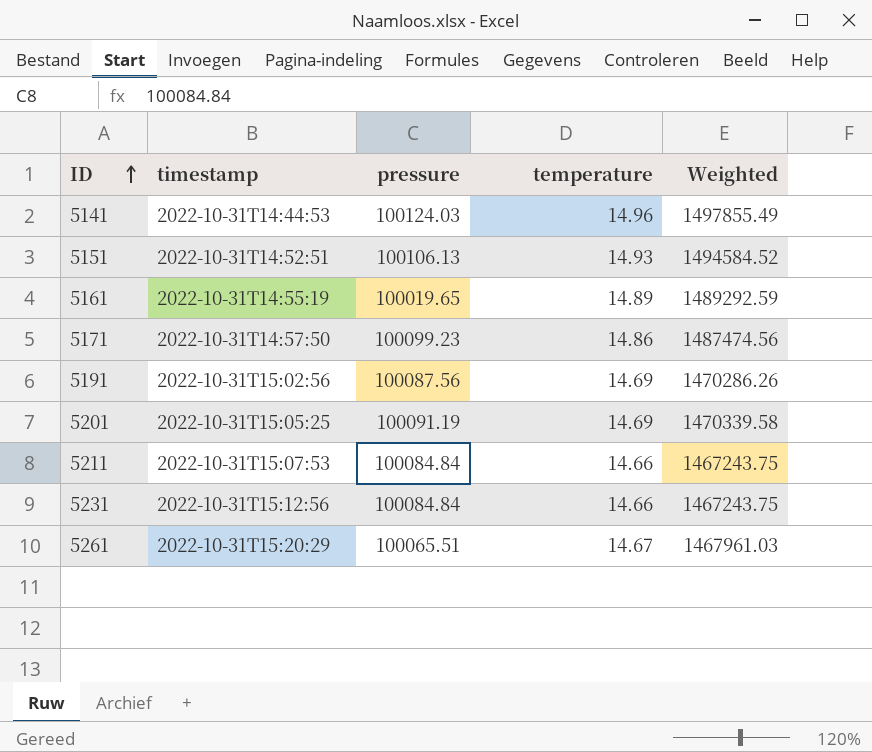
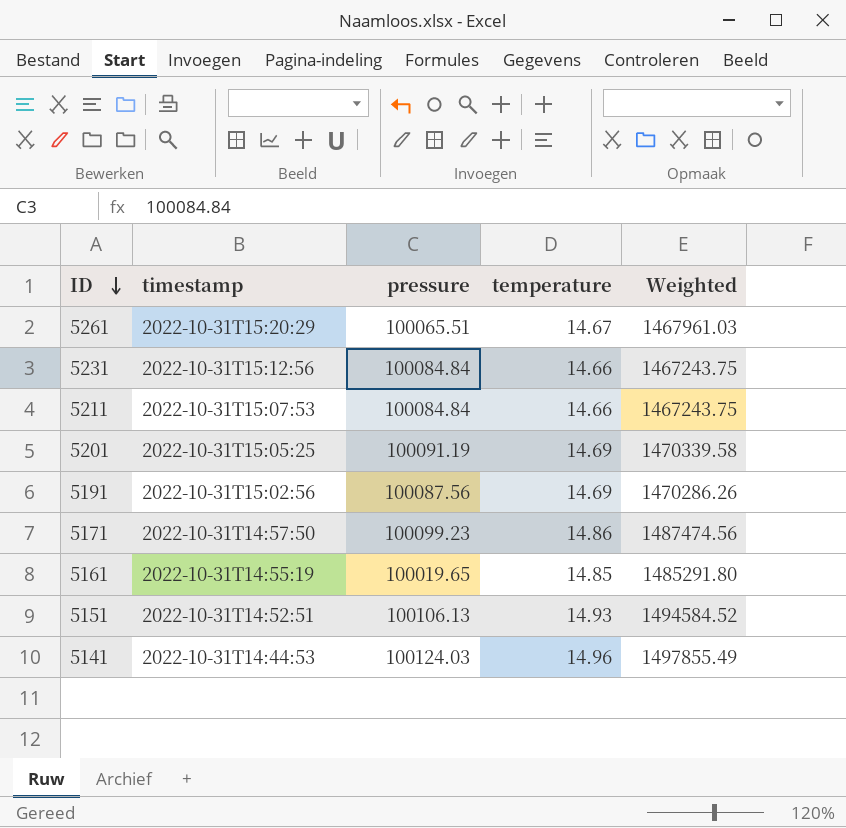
row order: ID ascending -> ID descending
5161 | temperature: 14.89 -> 14.85
5161 | Weighted: 1489292.59 -> 1485291.80

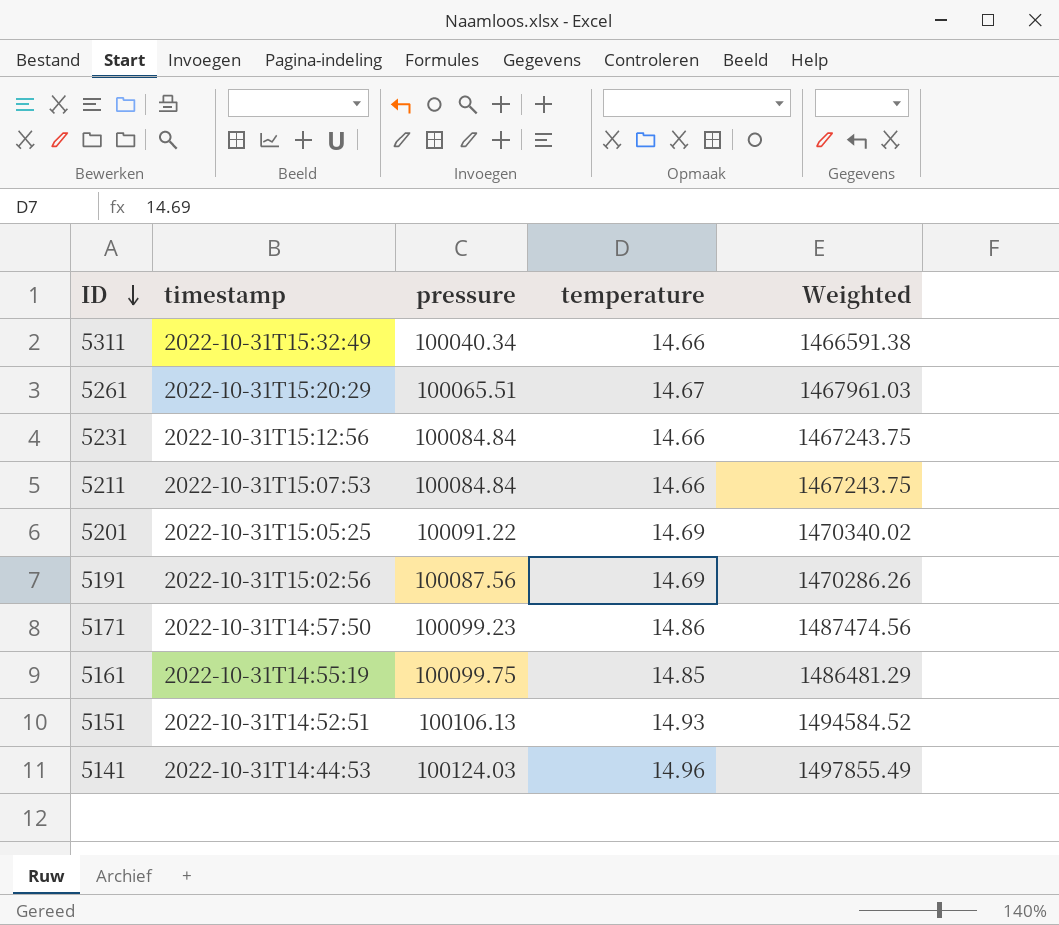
row 5311: none -> 2022-10-31T15:32:49 | 100040.34 | 14.66 | 1466591.38
5201 | pressure: 100091.19 -> 100091.22
5201 | Weighted: 1470339.58 -> 1470340.02
5161 | pressure: 100019.65 -> 100099.75
5161 | Weighted: 1485291.80 -> 1486481.29

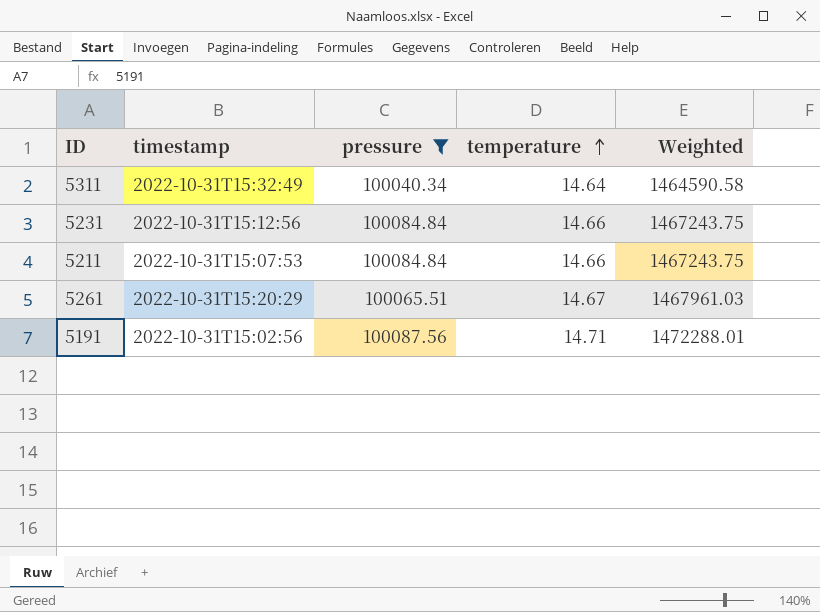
filter: none -> pressure <= 100087.56
row order: ID descending -> temperature ascending
5311 | temperature: 14.66 -> 14.64
5311 | Weighted: 1466591.38 -> 1464590.58
5191 | temperature: 14.69 -> 14.71
5191 | Weighted: 1470286.26 -> 1472288.01

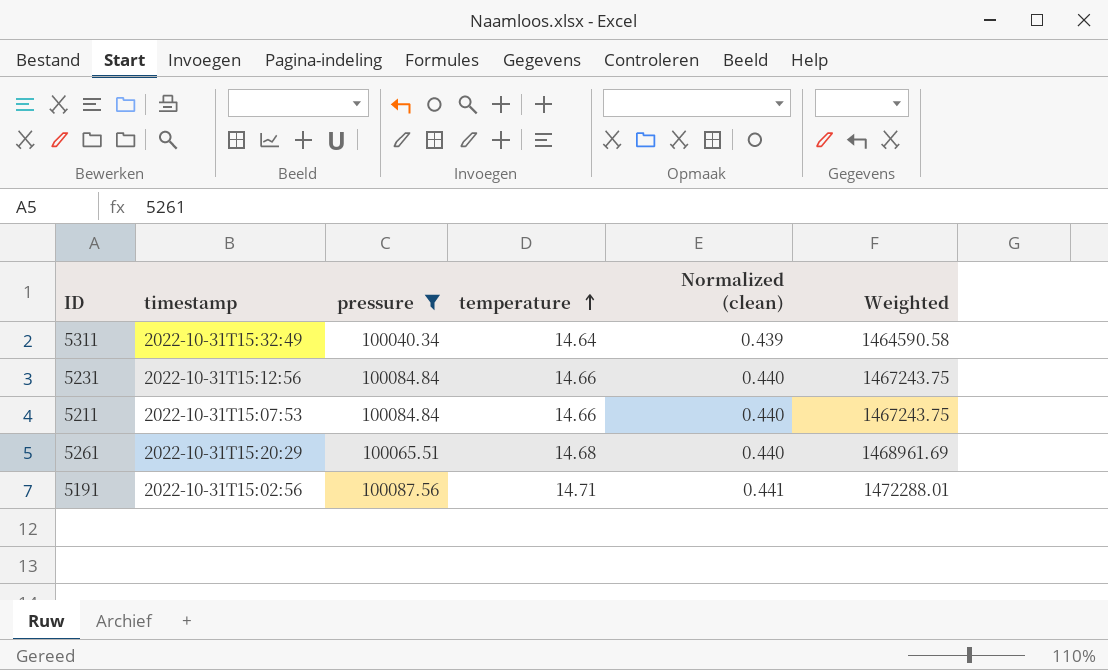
column Normalized (clean) | formula: none -> [temperature] * 0.03
5261 | temperature: 14.67 -> 14.68
5261 | Weighted: 1467961.03 -> 1468961.69

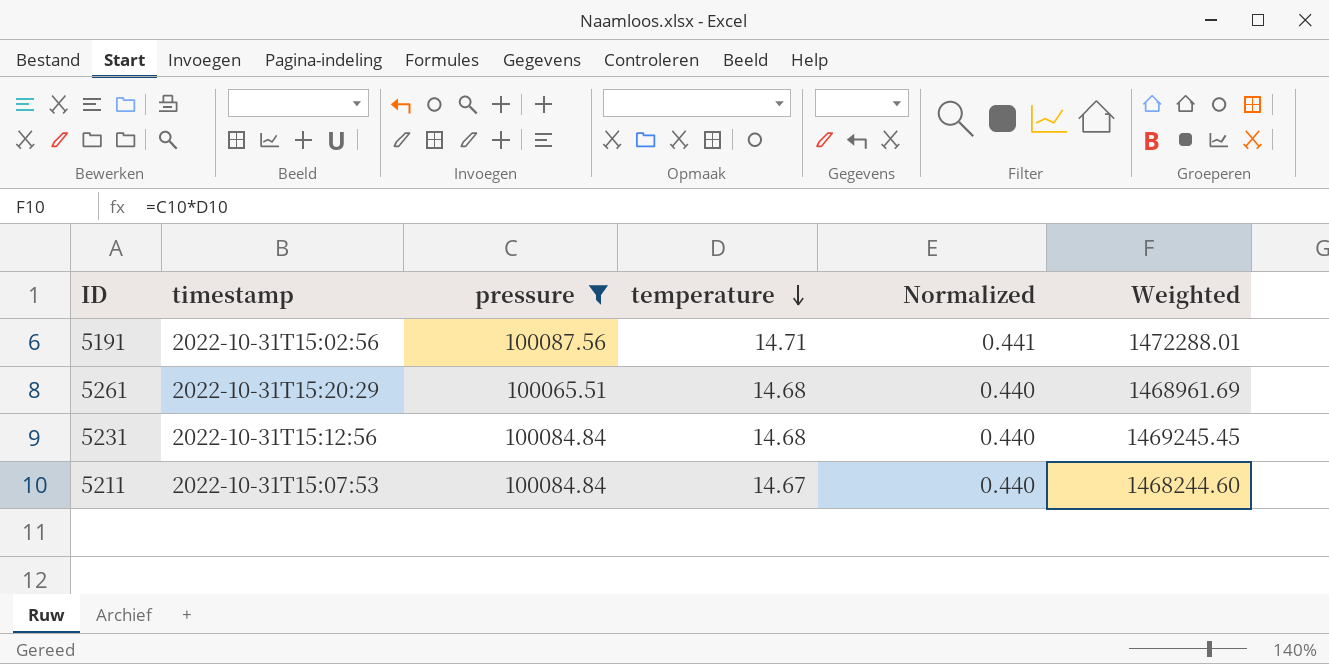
row order: temperature ascending -> temperature descending
column name: Normalized (clean) -> Normalized
row 5311: 2022-10-31T15:32:49 | 100040.34 | 14.64 | 0.439 | 1464590.58 -> none
5231 | temperature: 14.66 -> 14.68
5231 | Weighted: 1467243.75 -> 1469245.45
5211 | temperature: 14.66 -> 14.67
5211 | Weighted: 1467243.75 -> 1468244.60

